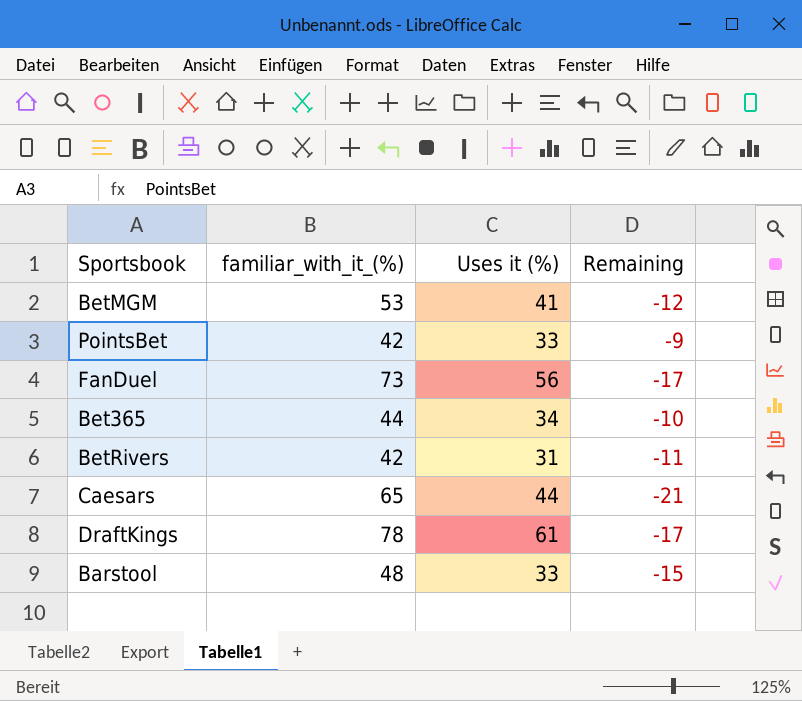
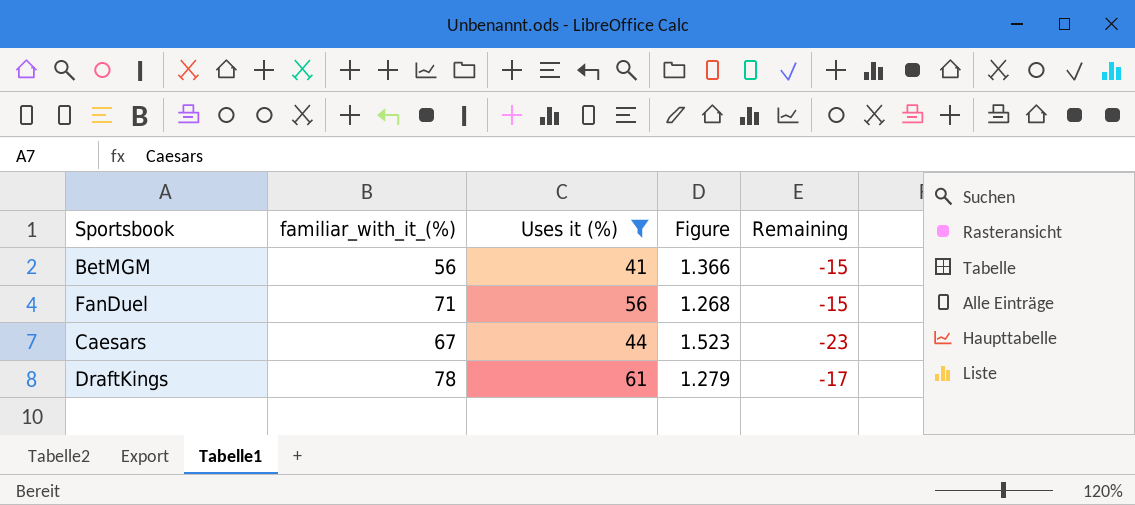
filter: none -> Uses it (%) >= 41
column Figure | formula: none -> [familiar_with_it_(%)] / [Uses it (%)]
BetMGM | familiar_with_it_(%): 53 -> 56
BetMGM | Remaining: -12 -> -15
FanDuel | familiar_with_it_(%): 73 -> 71
FanDuel | Remaining: -17 -> -15
Caesars | familiar_with_it_(%): 65 -> 67
Caesars | Remaining: -21 -> -23

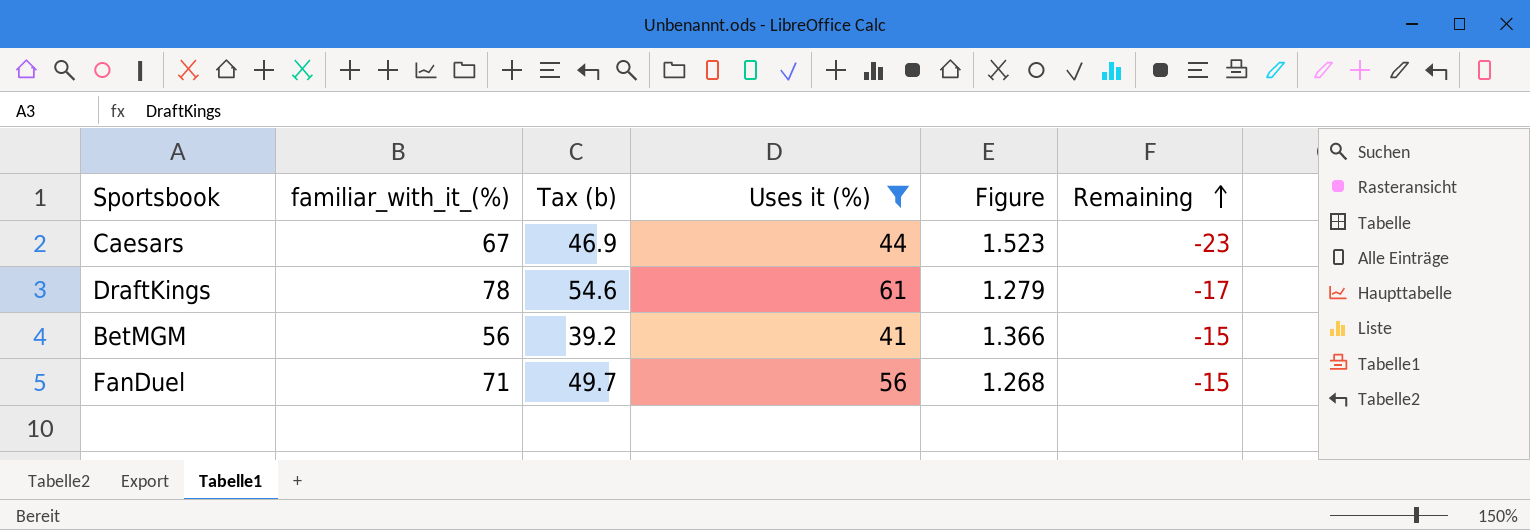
row order: none -> Remaining ascending
column Tax (b) | formula: none -> [familiar_with_it_(%)] * 0.7

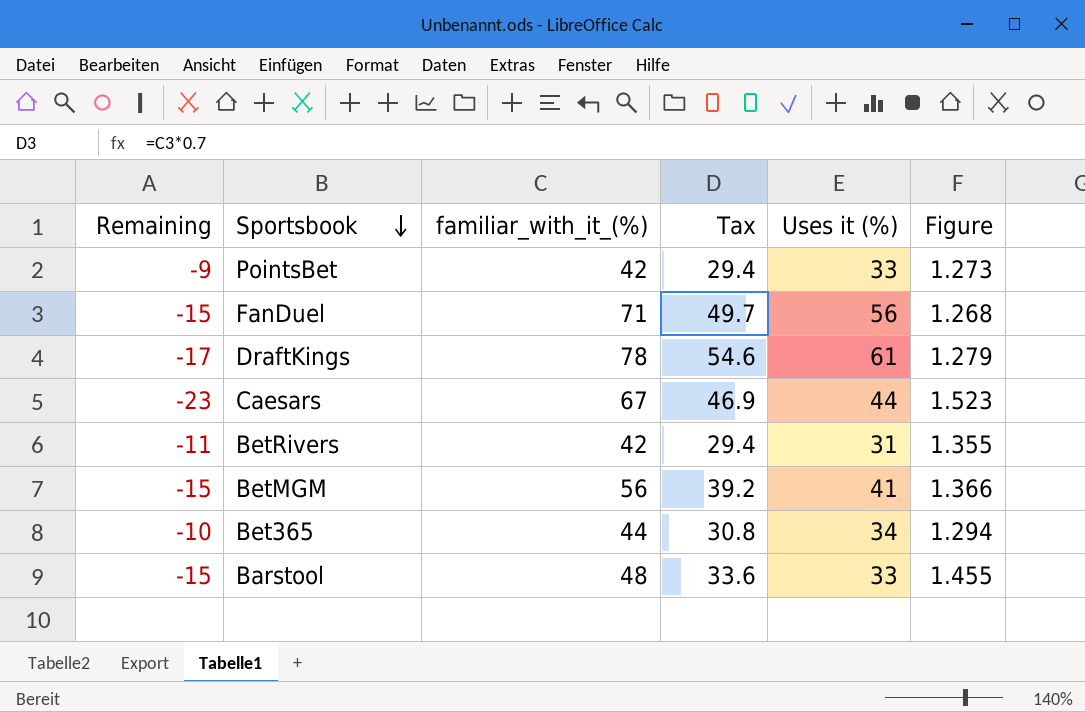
filter: Uses it (%) >= 41 -> none
row order: Remaining ascending -> Sportsbook descending
column Remaining | position: 6 -> 1
column name: Tax (b) -> Tax

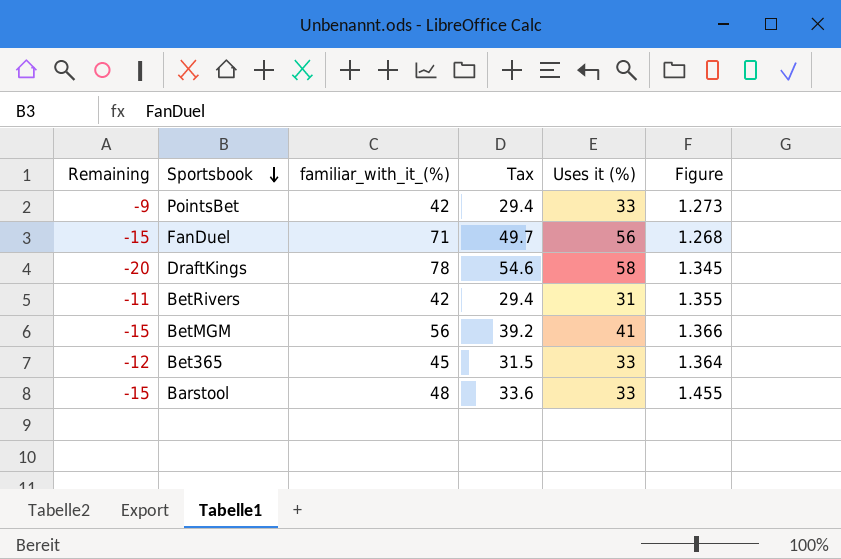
row Caesars: -23 | 67 | 46.9 | 44 | 1.523 -> none
DraftKings | Remaining: -17 -> -20
DraftKings | Uses it (%): 61 -> 58
DraftKings | Figure: 1.279 -> 1.345
Bet365 | Remaining: -10 -> -12
Bet365 | familiar_with_it_(%): 44 -> 45
Bet365 | Tax: 30.8 -> 31.5
Bet365 | Uses it (%): 34 -> 33
Bet365 | Figure: 1.294 -> 1.364

